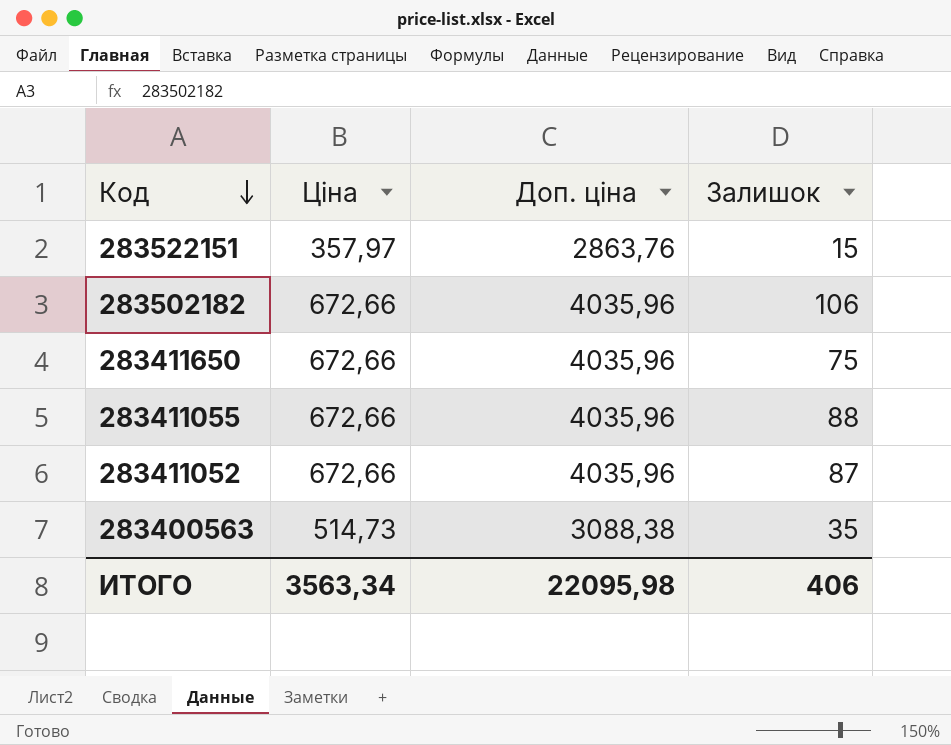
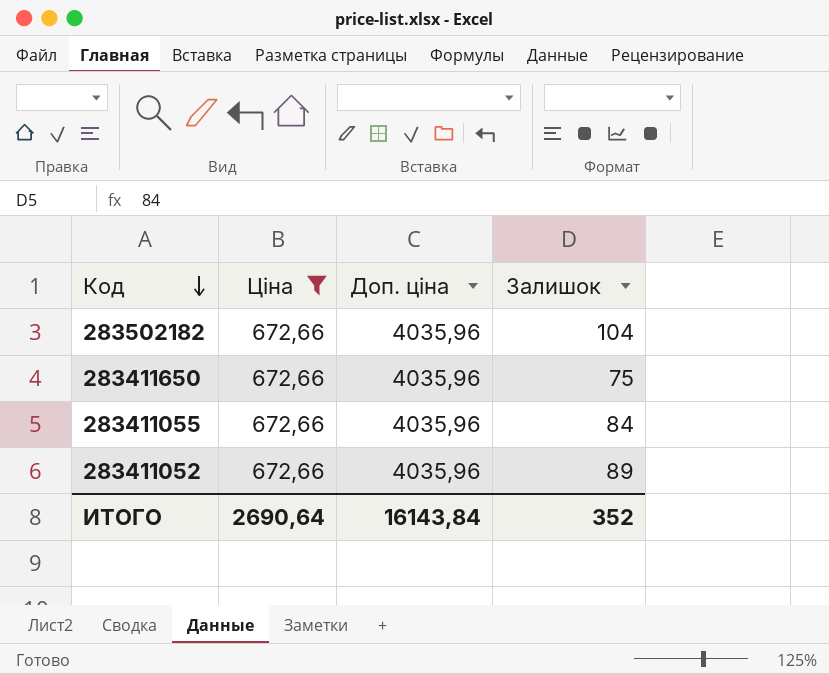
filter: none -> Ціна = 672,66
283502182 | Залишок: 106 -> 104
283411055 | Залишок: 88 -> 84
283411052 | Залишок: 87 -> 89
ИТОГО | Ціна: 3563,34 -> 2690,64
ИТОГО | Доп. ціна: 22095,98 -> 16143,84
ИТОГО | Залишок: 406 -> 352

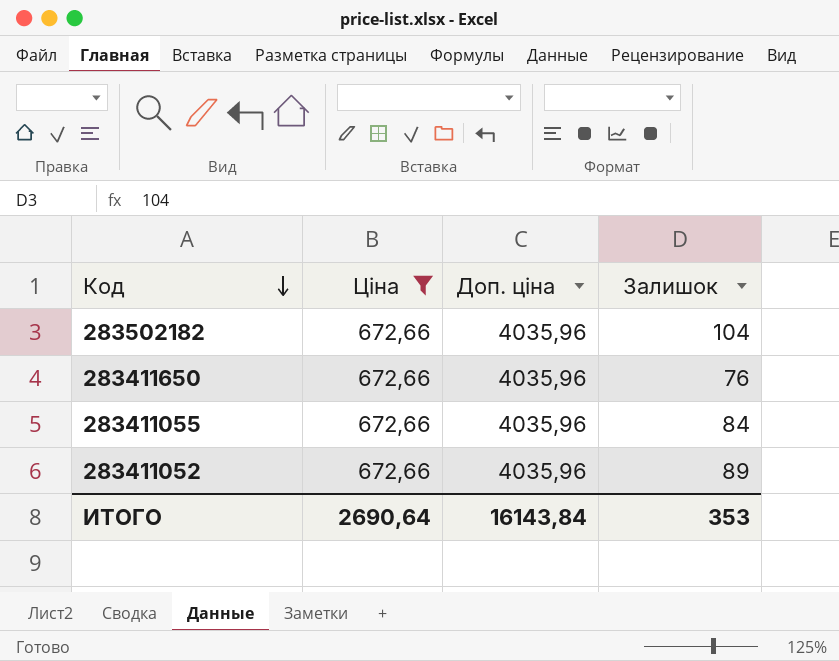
283411650 | Залишок: 75 -> 76
ИТОГО | Залишок: 352 -> 353

